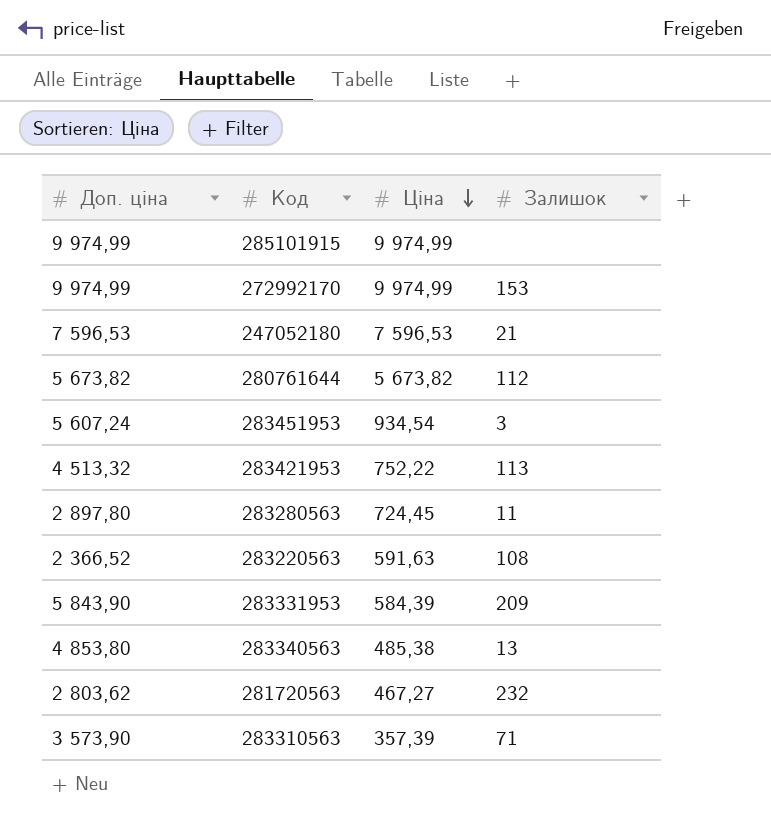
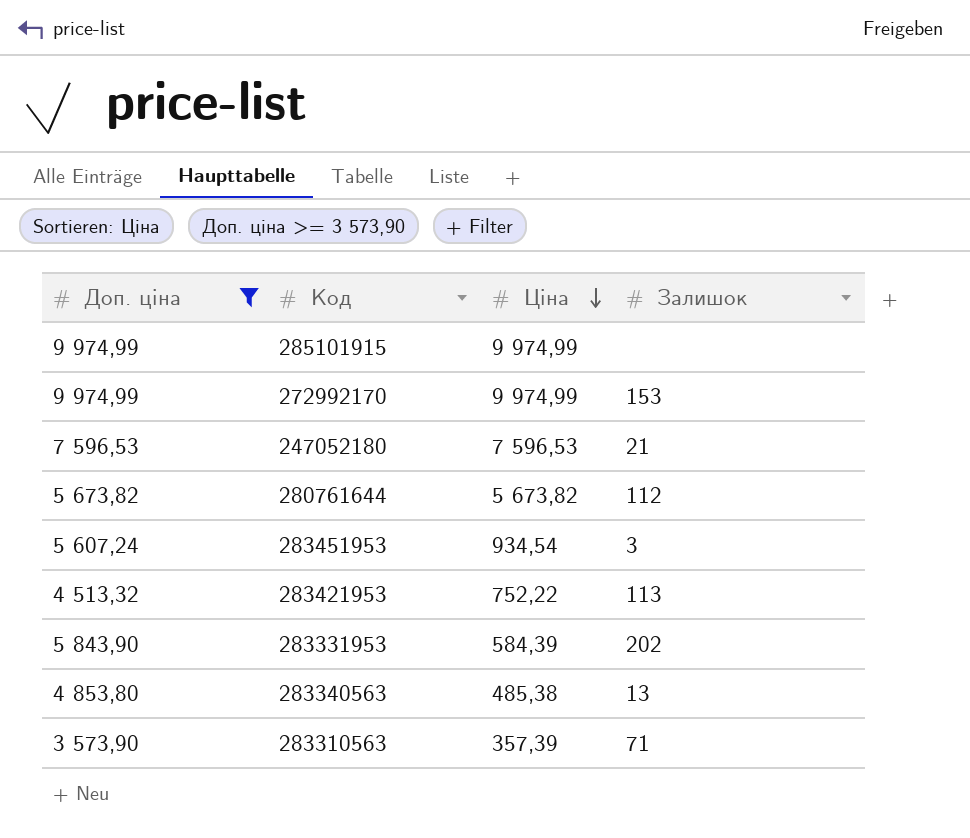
filter: none -> Доп. ціна >= 3 573,90
283331953 | Залишок: 209 -> 202

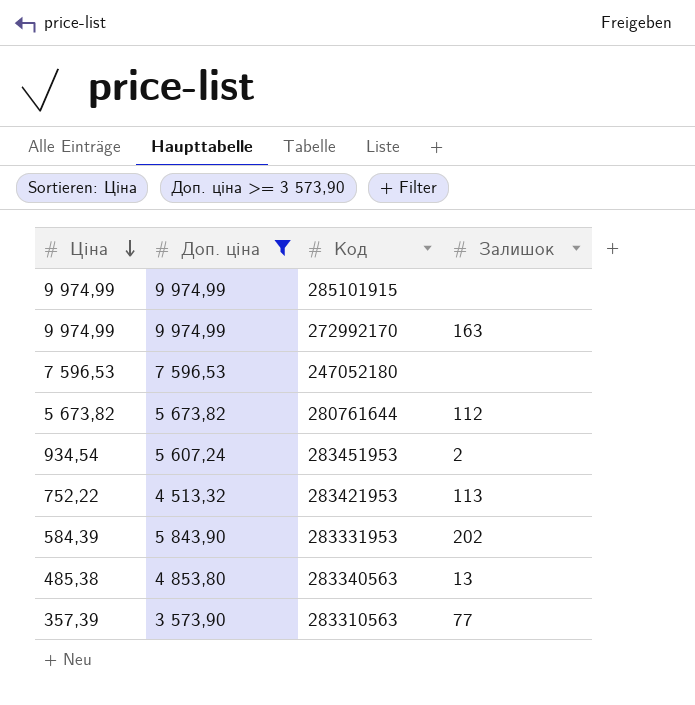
column Ціна | position: 3 -> 1
272992170 | Залишок: 153 -> 163
247052180 | Залишок: 21 -> none
283451953 | Залишок: 3 -> 2
283310563 | Залишок: 71 -> 77

